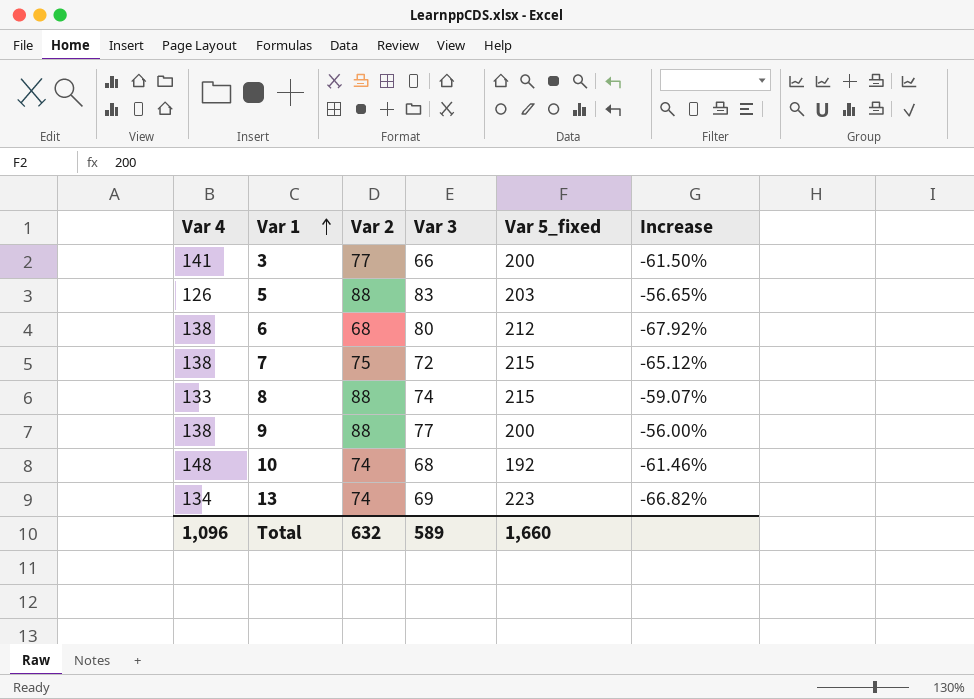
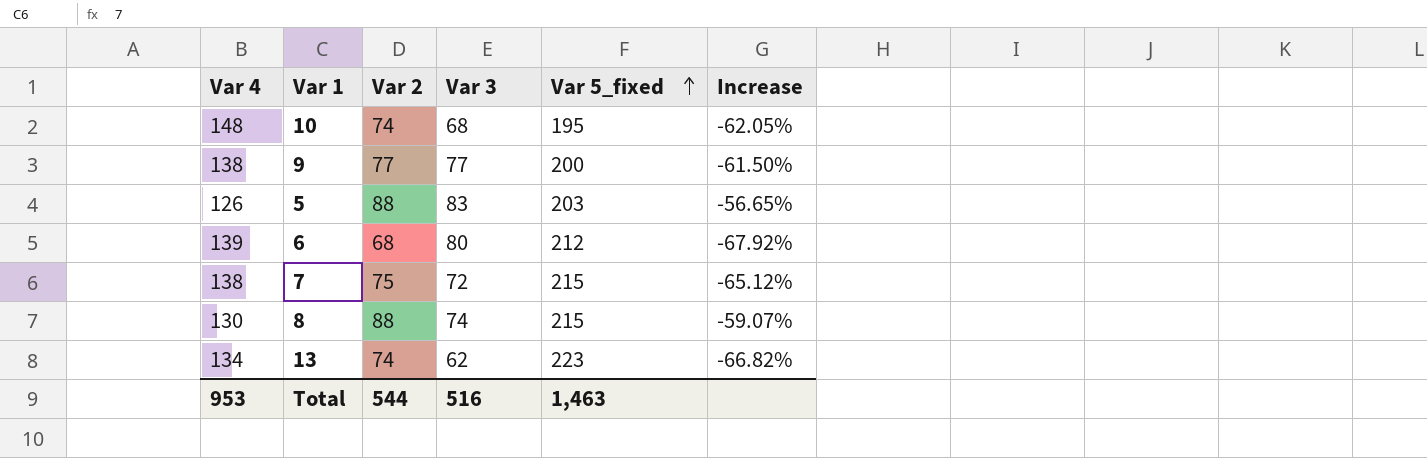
row order: Var 1 ascending -> Var 5_fixed ascending
row 3: 141 | 77 | 66 | 200 | -61.50% -> none
10 | Var 5_fixed: 192 -> 195
10 | Increase: -61.46% -> -62.05%
9 | Var 2: 88 -> 77
9 | Increase: -56.00% -> -61.50%
6 | Var 4: 138 -> 139
8 | Var 4: 133 -> 130
13 | Var 3: 69 -> 62
Total | Var 4: 1,096 -> 953
Total | Var 2: 632 -> 544
Total | Var 3: 589 -> 516
Total | Var 5_fixed: 1,660 -> 1,463

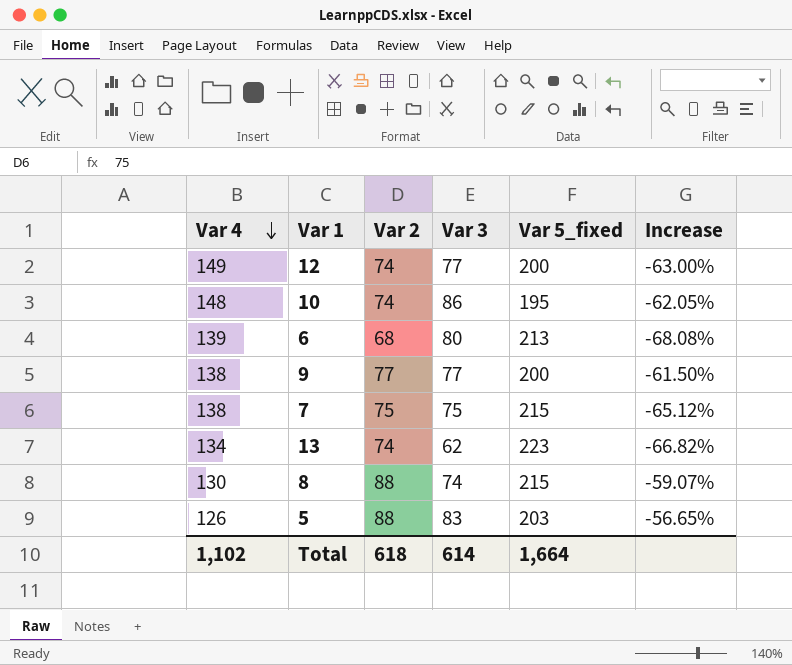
row order: Var 5_fixed ascending -> Var 4 descending
row 12: none -> 149 | 74 | 77 | 200 | -63.00%
10 | Var 3: 68 -> 86
6 | Var 5_fixed: 212 -> 213
6 | Increase: -67.92% -> -68.08%
7 | Var 3: 72 -> 75
Total | Var 4: 953 -> 1,102
Total | Var 2: 544 -> 618
Total | Var 3: 516 -> 614
Total | Var 5_fixed: 1,463 -> 1,664

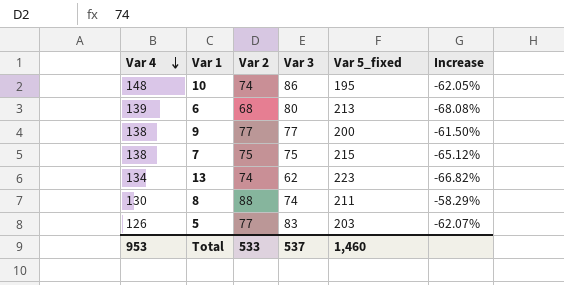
row 12: 149 | 74 | 77 | 200 | -63.00% -> none
8 | Var 5_fixed: 215 -> 211
8 | Increase: -59.07% -> -58.29%
5 | Var 2: 88 -> 77
5 | Increase: -56.65% -> -62.07%
Total | Var 4: 1,102 -> 953
Total | Var 2: 618 -> 533
Total | Var 3: 614 -> 537
Total | Var 5_fixed: 1,664 -> 1,460

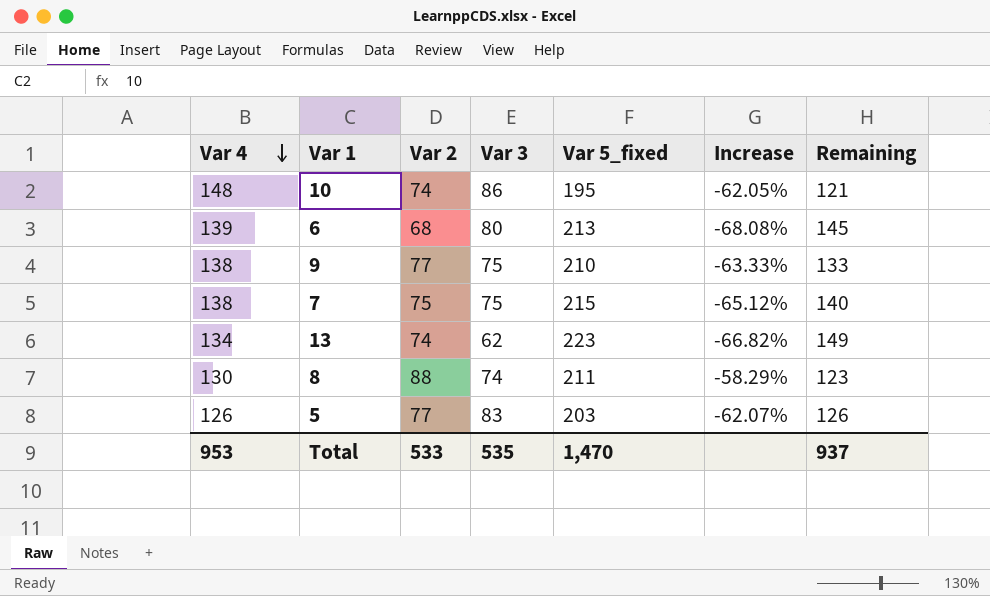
column Remaining | formula: none -> [Var 5_fixed] - [Var 2]
9 | Var 3: 77 -> 75
9 | Var 5_fixed: 200 -> 210
9 | Increase: -61.50% -> -63.33%
Total | Var 3: 537 -> 535
Total | Var 5_fixed: 1,460 -> 1,470

